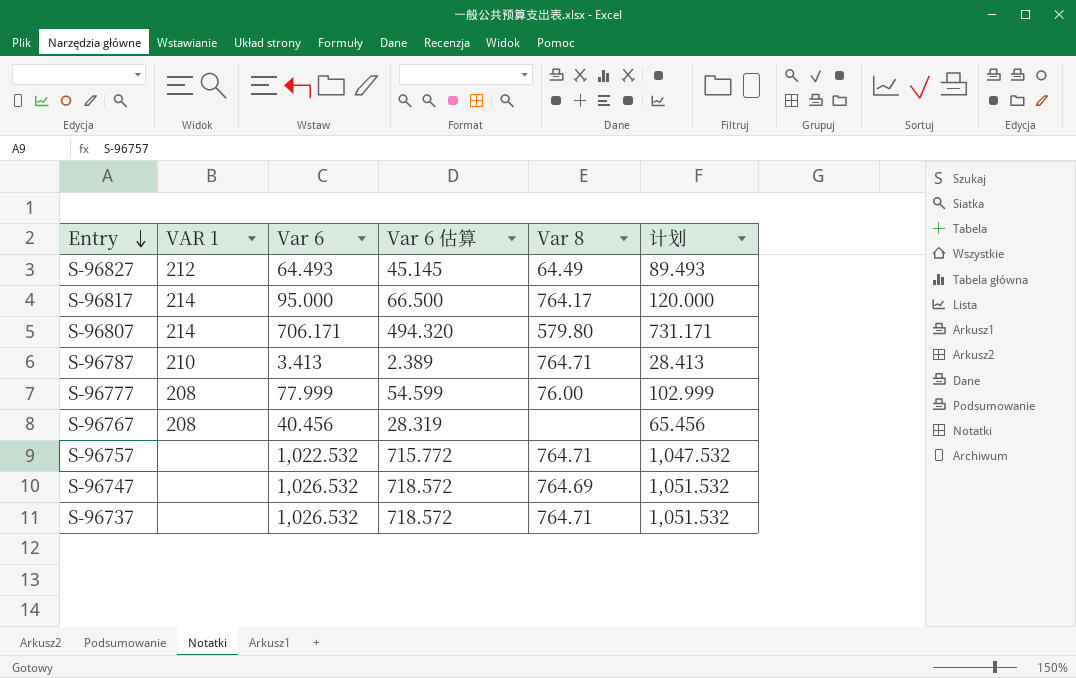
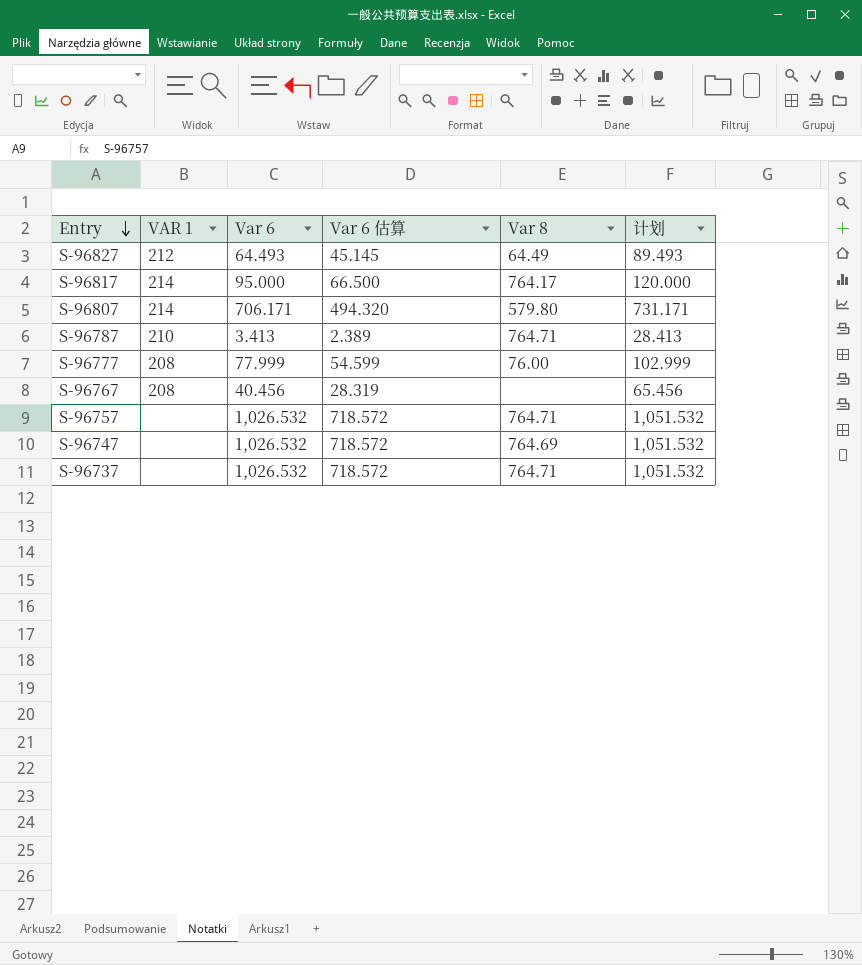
S-96757 | Var 6: 1,022.532 -> 1,026.532
S-96757 | Var 6 估算: 715.772 -> 718.572
S-96757 | 计划: 1,047.532 -> 1,051.532

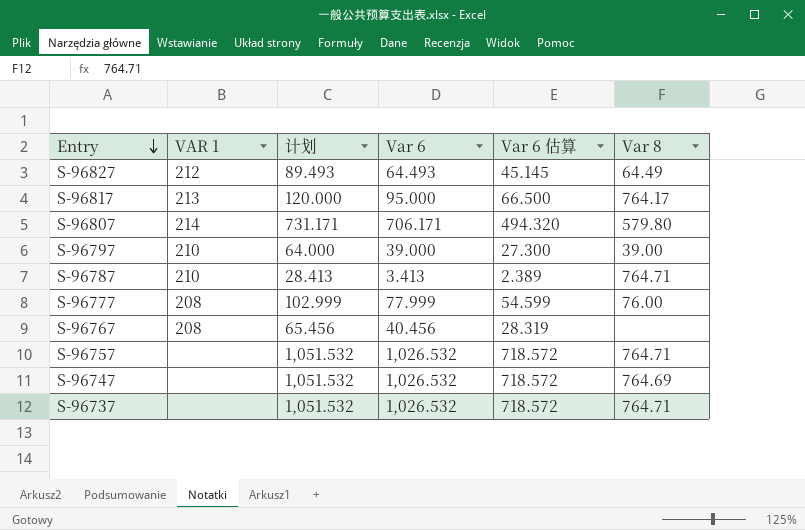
column 计划 | position: 6 -> 3
S-96817 | VAR 1: 214 -> 213
row S-96797: none -> 210 | 64.000 | 39.000 | 27.300 | 39.00

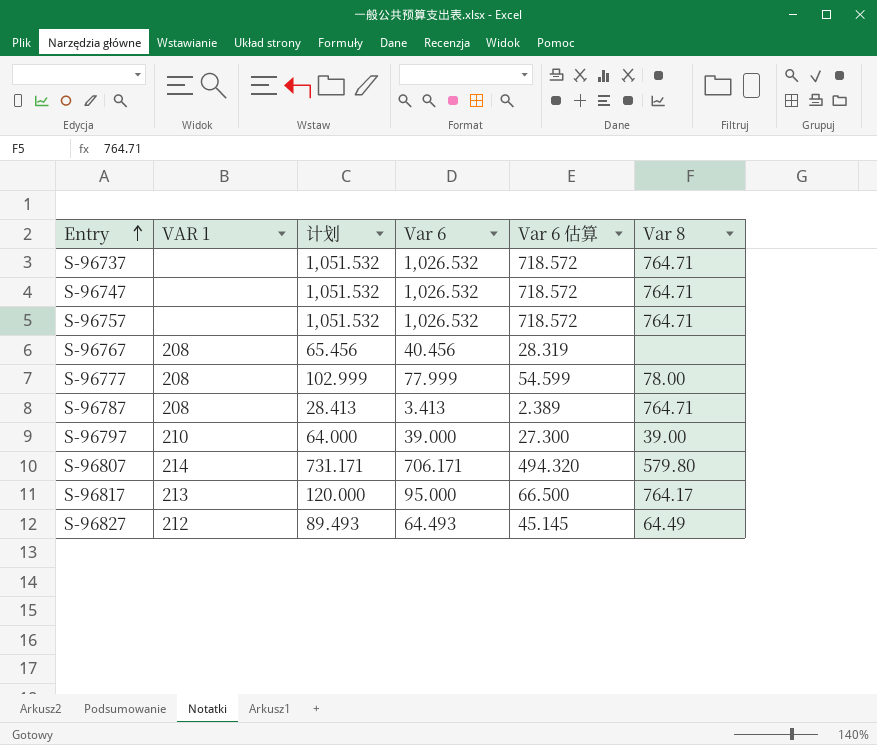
row order: Entry descending -> Entry ascending
S-96747 | Var 8: 764.69 -> 764.71
S-96777 | Var 8: 76.00 -> 78.00
S-96787 | VAR 1: 210 -> 208

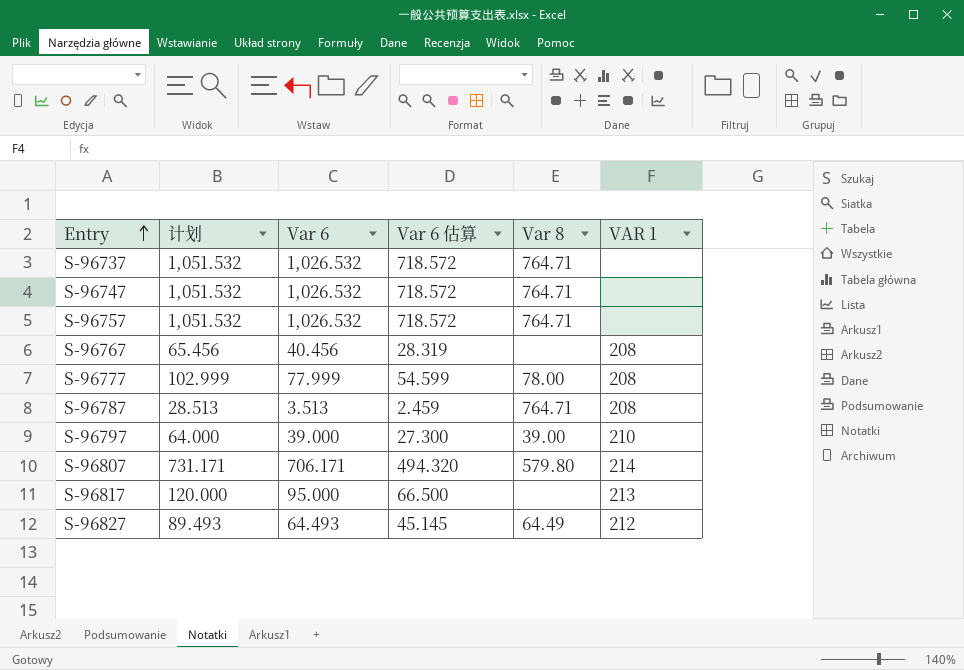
column VAR 1 | position: 2 -> 6
S-96787 | 计划: 28.413 -> 28.513
S-96787 | Var 6: 3.413 -> 3.513
S-96787 | Var 6 估算: 2.389 -> 2.459
S-96817 | Var 8: 764.17 -> none

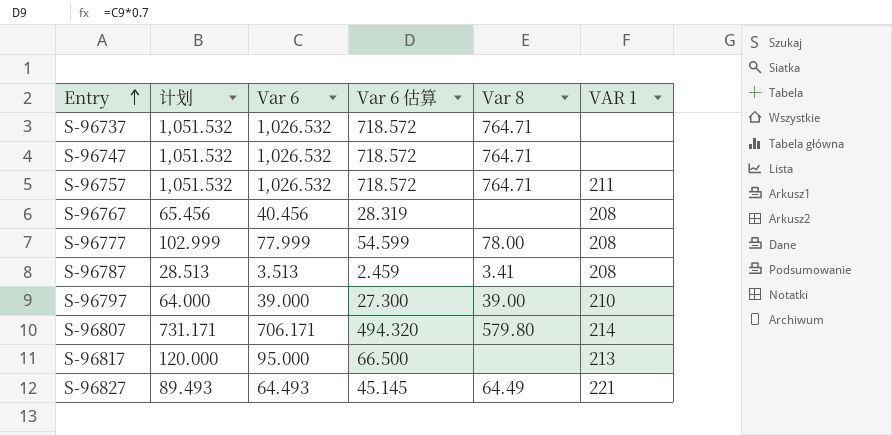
S-96757 | VAR 1: none -> 211
S-96787 | Var 8: 764.71 -> 3.41
S-96827 | VAR 1: 212 -> 221

